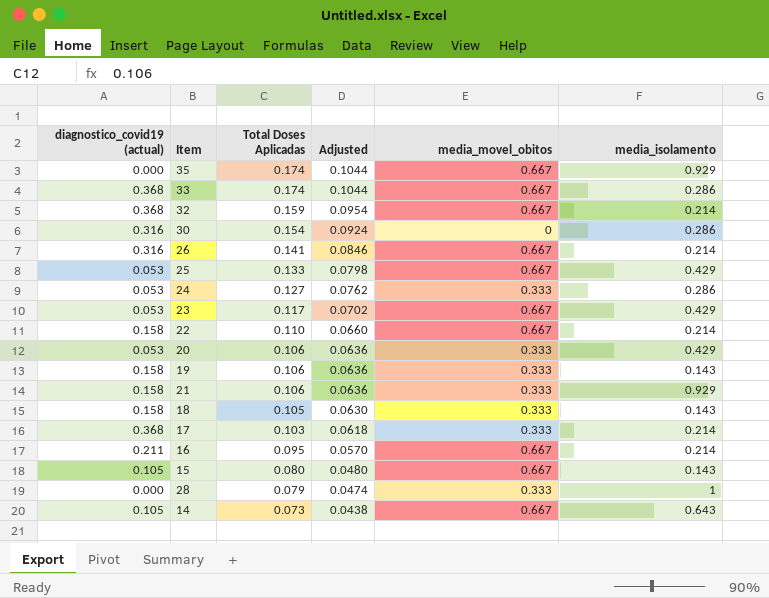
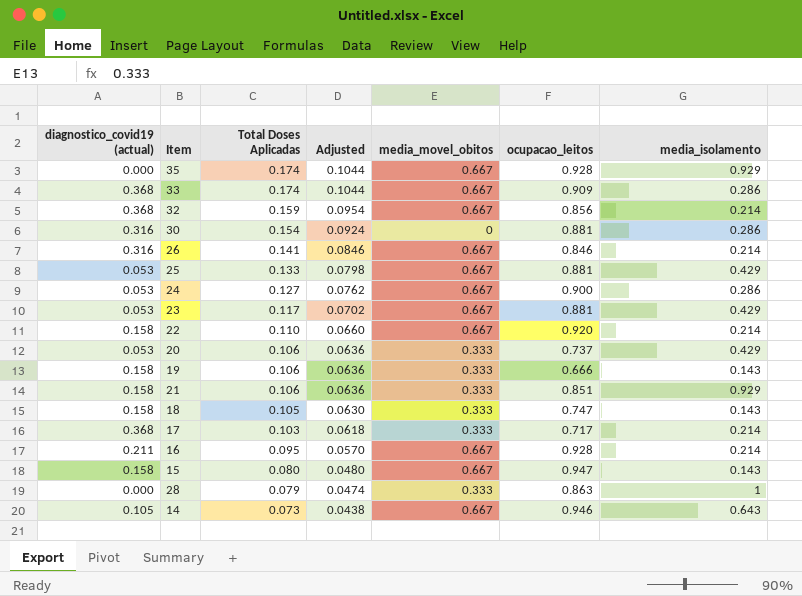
column ocupacao_leitos | position: none -> 6
24 | media_movel_obitos: 0.333 -> 0.667
15 | diagnostico_covid19 (actual): 0.105 -> 0.158

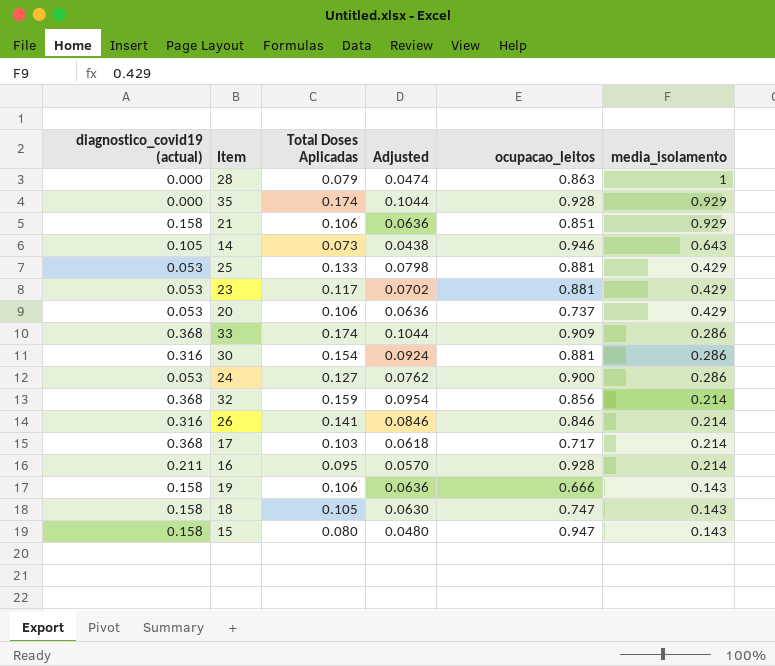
row order: Total Doses Aplicadas descending -> media_isolamento descending
column media_movel_obitos | position: 5 -> none
row 22: 0.158 | 0.110 | 0.0660 | 0.667 | 0.920 | 0.214 -> none

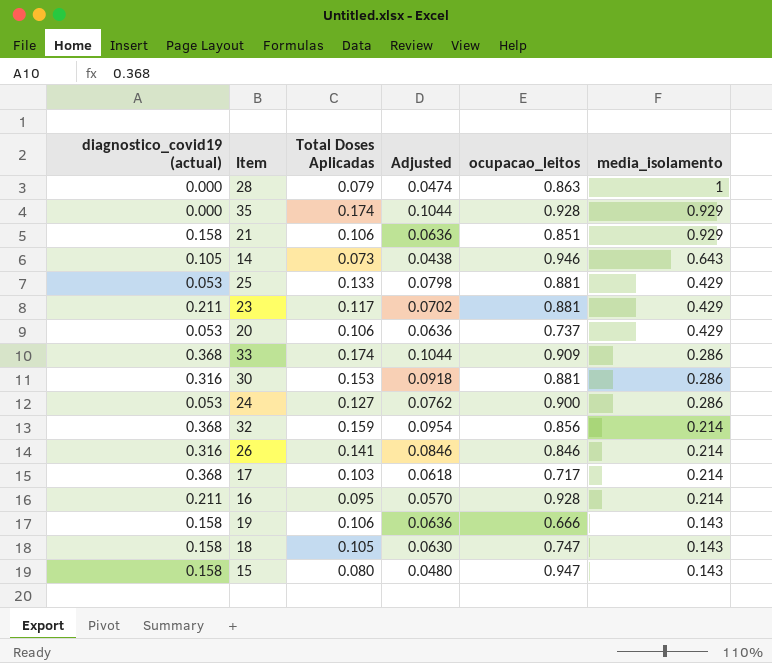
23 | diagnostico_covid19 (actual): 0.053 -> 0.211
30 | Total Doses Aplicadas: 0.154 -> 0.153
30 | Adjusted: 0.0924 -> 0.0918

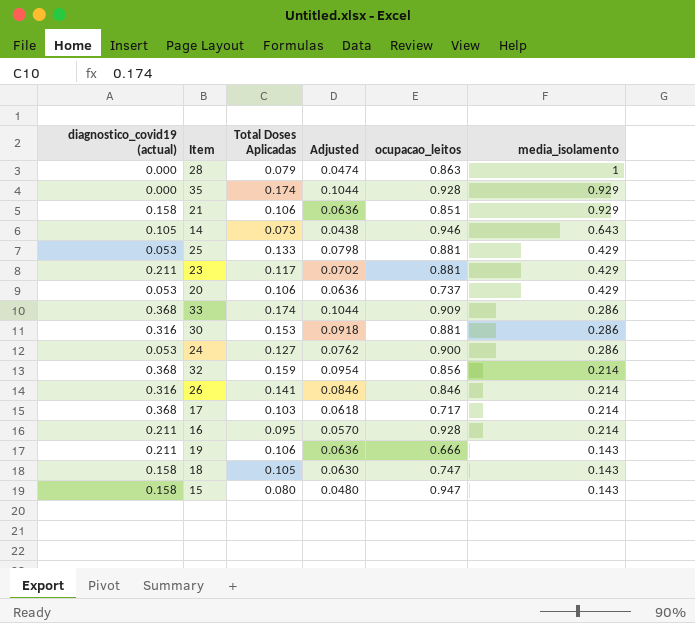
19 | diagnostico_covid19 (actual): 0.158 -> 0.211

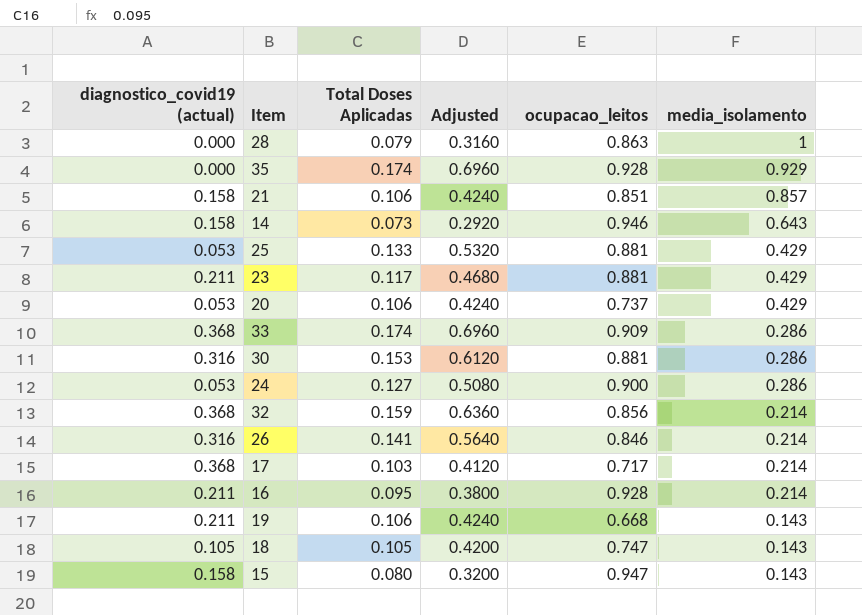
column Adjusted | formula: [Total Doses Aplicadas] * 0.6 -> [Total Doses Aplicadas] * 4
21 | media_isolamento: 0.929 -> 0.857
14 | diagnostico_covid19 (actual): 0.105 -> 0.158
19 | ocupacao_leitos: 0.666 -> 0.668
18 | diagnostico_covid19 (actual): 0.158 -> 0.105

